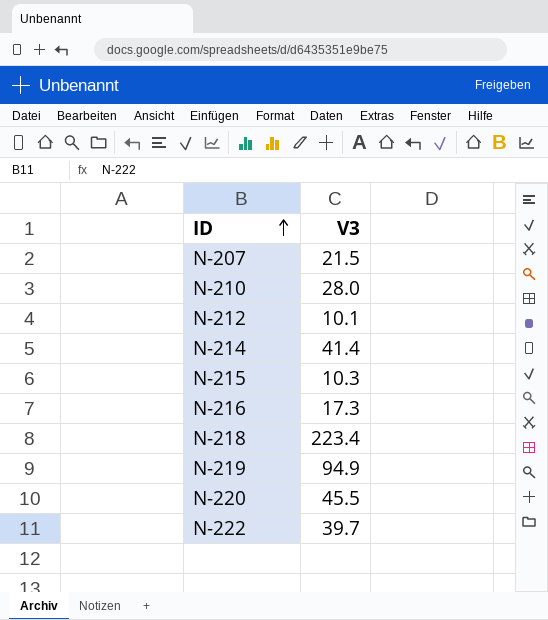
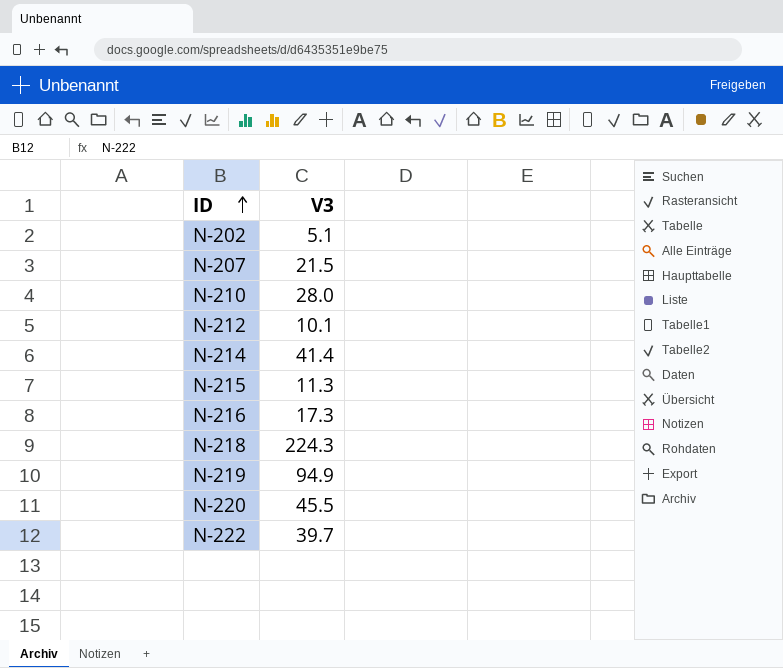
row N-202: none -> 5.1
N-215 | V3: 10.3 -> 11.3
N-218 | V3: 223.4 -> 224.3

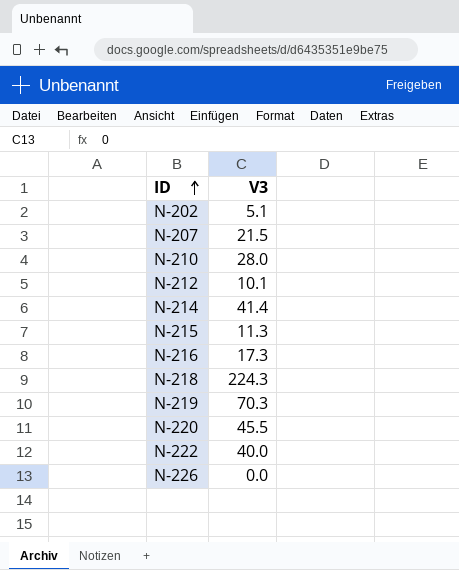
N-219 | V3: 94.9 -> 70.3
N-222 | V3: 39.7 -> 40.0
row N-226: none -> 0.0

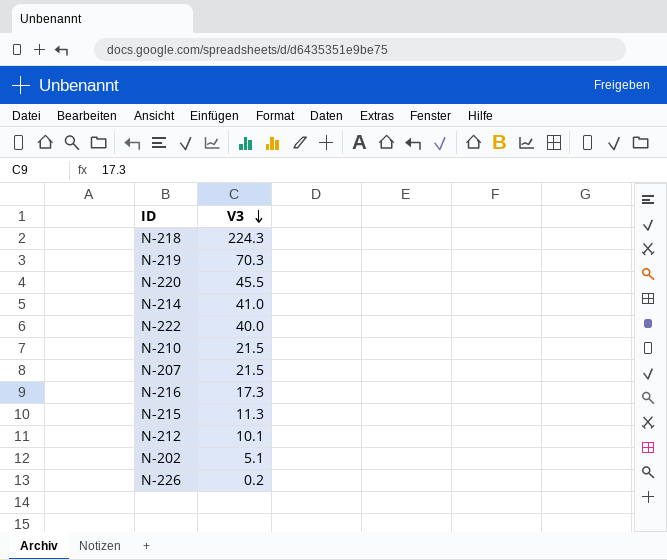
row order: ID ascending -> V3 descending
N-214 | V3: 41.4 -> 41.0
N-210 | V3: 28.0 -> 21.5
N-226 | V3: 0.0 -> 0.2

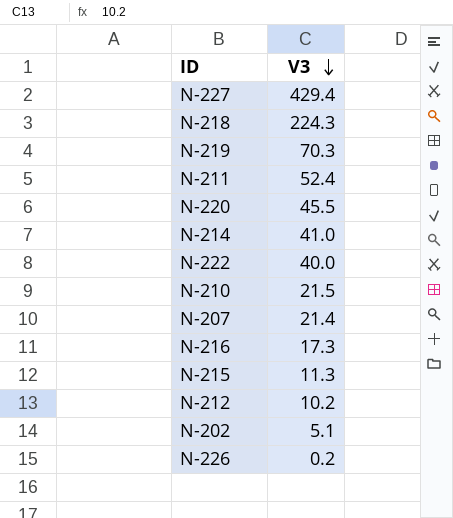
row N-227: none -> 429.4
row N-211: none -> 52.4
N-207 | V3: 21.5 -> 21.4
N-212 | V3: 10.1 -> 10.2

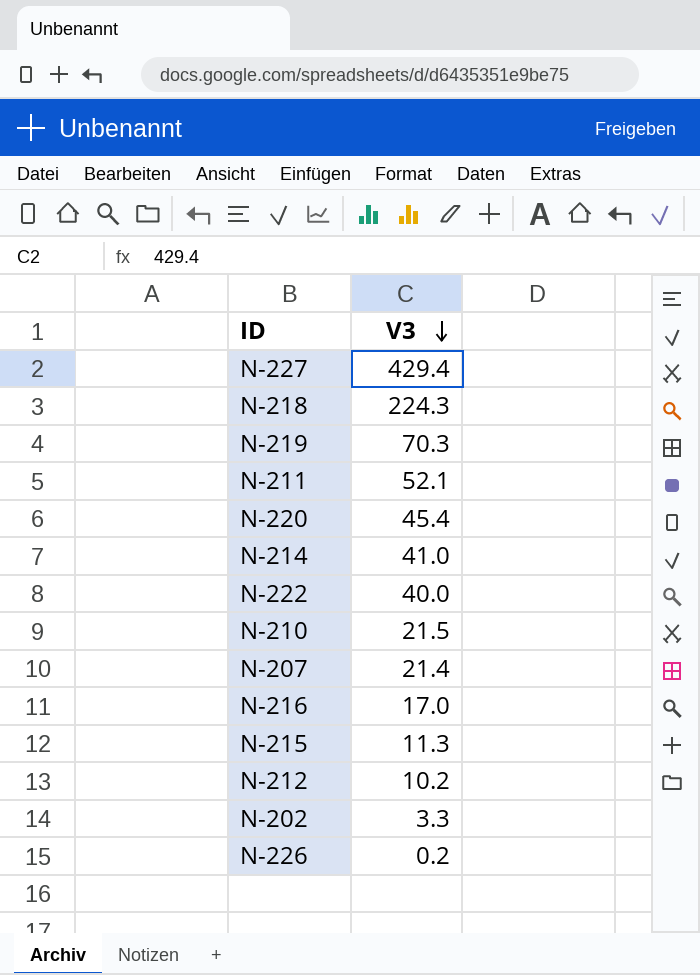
N-211 | V3: 52.4 -> 52.1
N-220 | V3: 45.5 -> 45.4
N-216 | V3: 17.3 -> 17.0
N-202 | V3: 5.1 -> 3.3

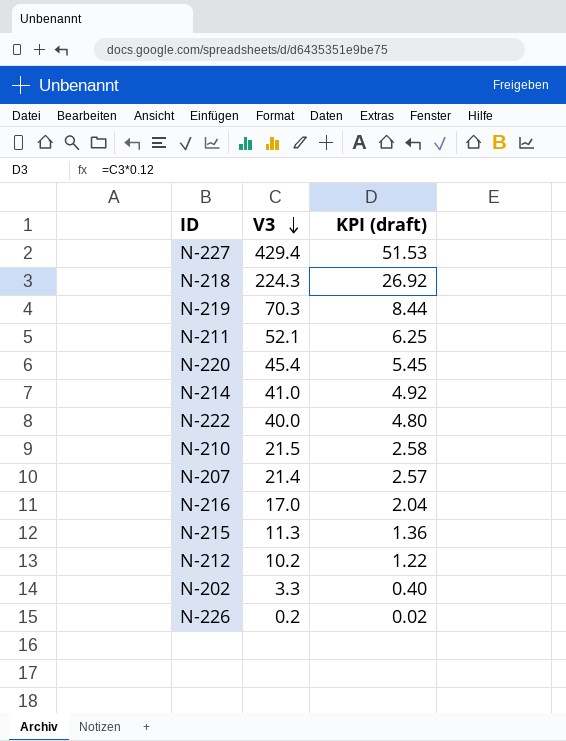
column KPI (draft) | formula: none -> [V3] * 0.12

